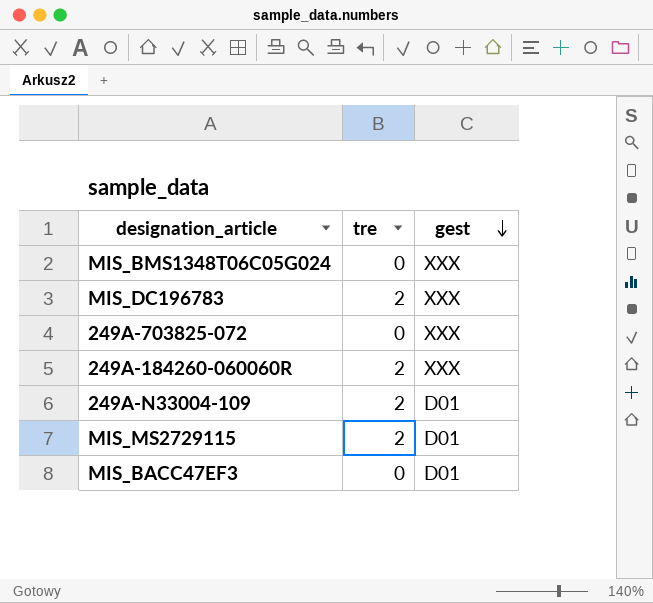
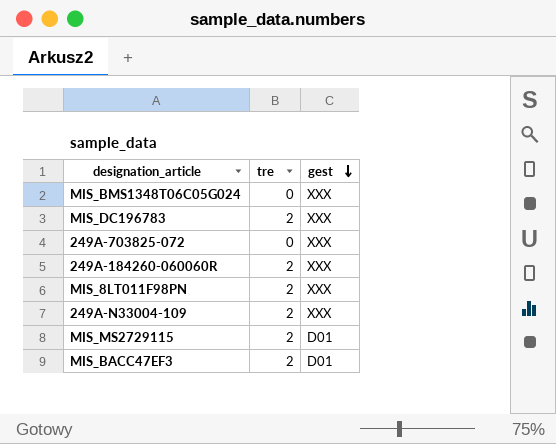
row MIS_8LT011F98PN: none -> 2 | XXX
249A-N33004-109 | gest: D01 -> XXX
MIS_BACC47EF3 | tre: 0 -> 2

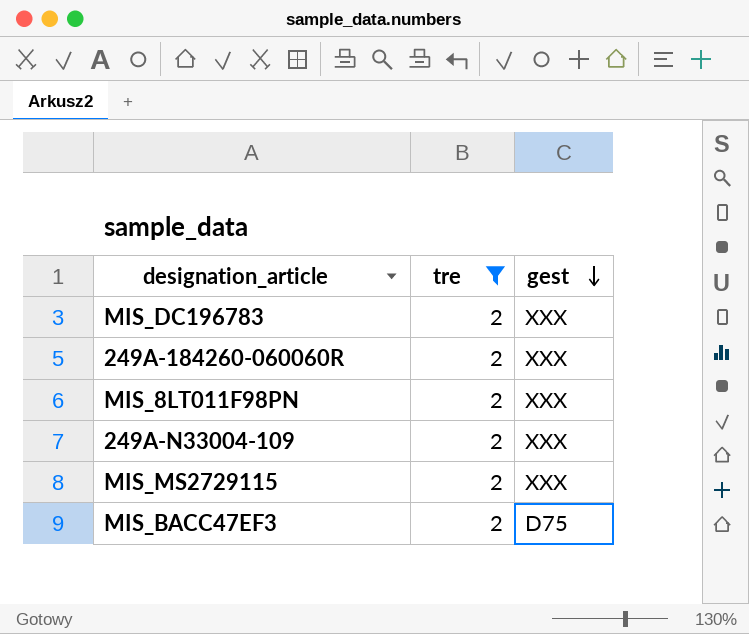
filter: none -> tre = 2
MIS_MS2729115 | gest: D01 -> XXX
MIS_BACC47EF3 | gest: D01 -> D75

